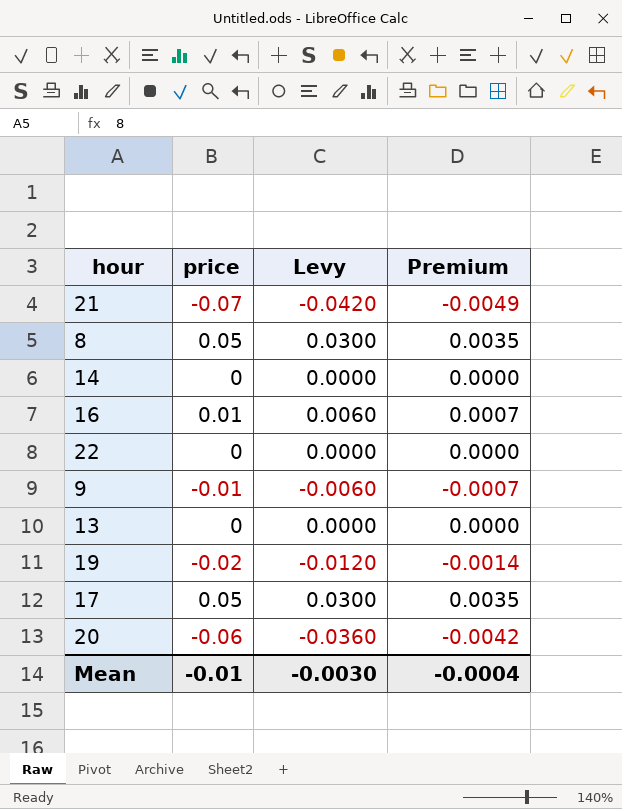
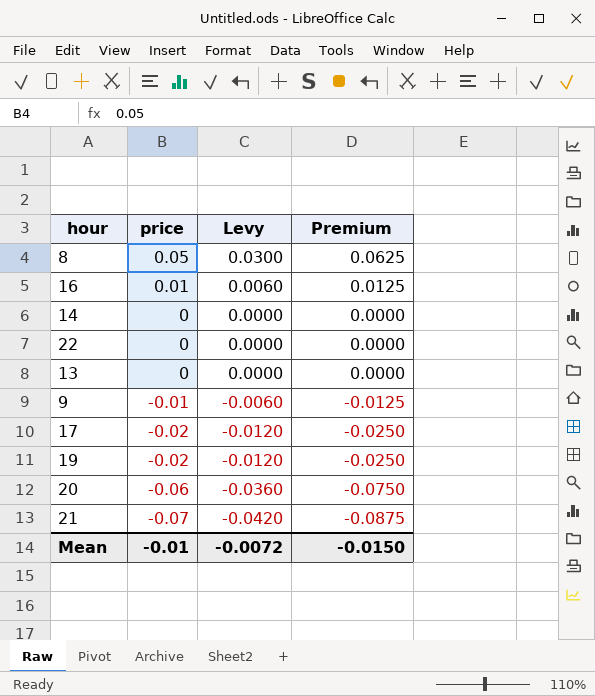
row order: none -> price descending
column Premium | formula: [price] * 0.07 -> [price] * 1.25
17 | price: 0.05 -> -0.02
17 | Levy: 0.0300 -> -0.0120
Mean | Levy: -0.0030 -> -0.0072
Mean | Premium: -0.0004 -> -0.0150

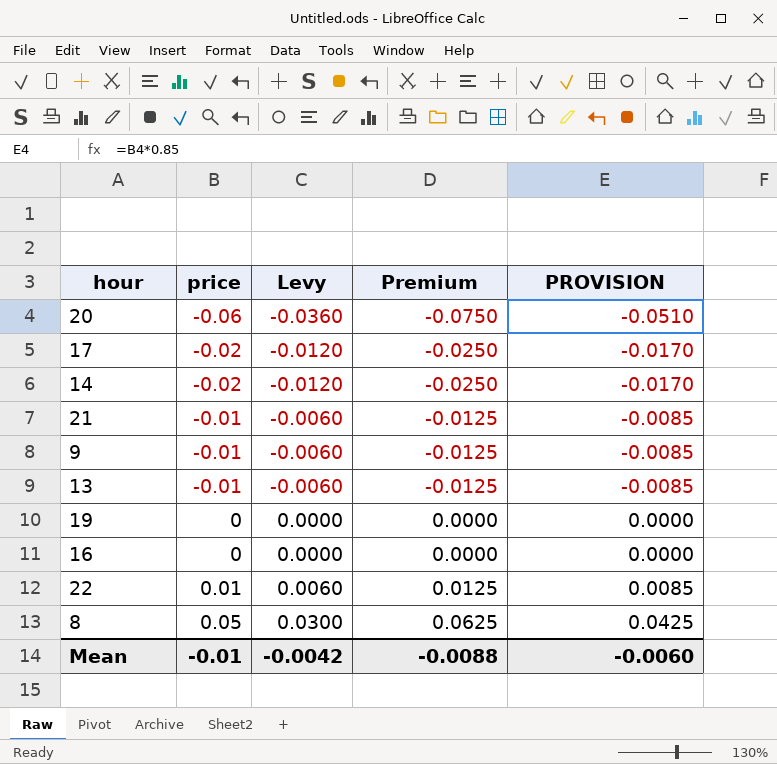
row order: price descending -> price ascending
column PROVISION | formula: none -> [price] * 0.85
14 | price: 0 -> -0.02
14 | Levy: 0.0000 -> -0.0120
14 | Premium: 0.0000 -> -0.0250
21 | price: -0.07 -> -0.01
21 | Levy: -0.0420 -> -0.0060
21 | Premium: -0.0875 -> -0.0125
13 | price: 0 -> -0.01
13 | Levy: 0.0000 -> -0.0060
13 | Premium: 0.0000 -> -0.0125
19 | price: -0.02 -> 0
19 | Levy: -0.0120 -> 0.0000
19 | Premium: -0.0250 -> 0.0000
16 | price: 0.01 -> 0
16 | Levy: 0.0060 -> 0.0000
16 | Premium: 0.0125 -> 0.0000
22 | price: 0 -> 0.01
22 | Levy: 0.0000 -> 0.0060
22 | Premium: 0.0000 -> 0.0125
Mean | Levy: -0.0072 -> -0.0042
Mean | Premium: -0.0150 -> -0.0088

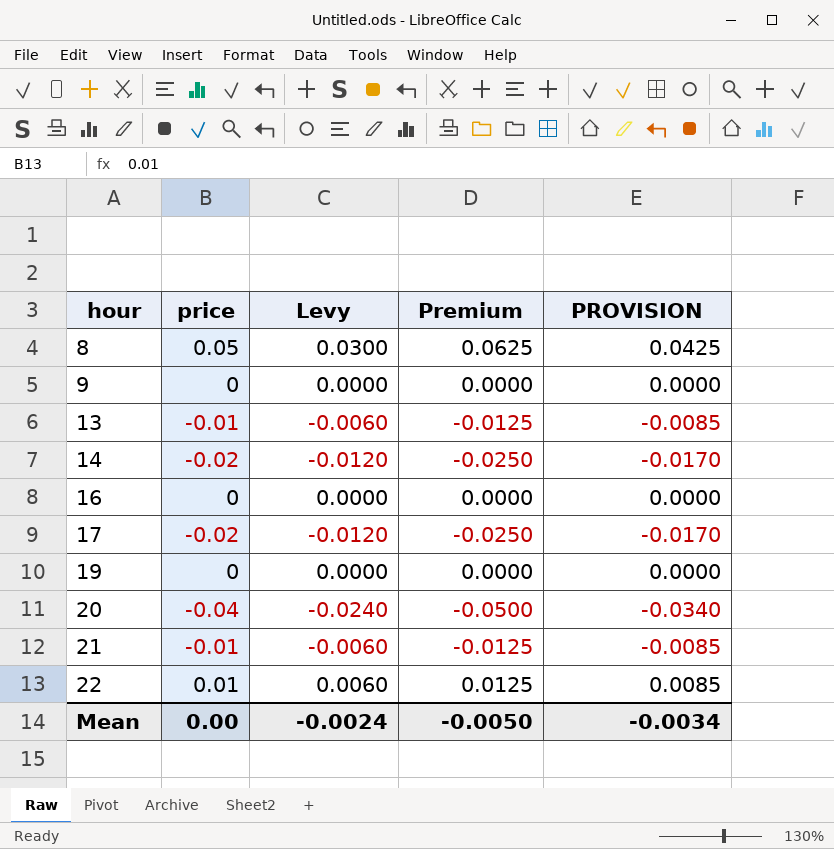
row order: price ascending -> hour ascending
9 | price: -0.01 -> 0
9 | Levy: -0.0060 -> 0.0000
9 | Premium: -0.0125 -> 0.0000
9 | PROVISION: -0.0085 -> 0.0000
20 | price: -0.06 -> -0.04
20 | Levy: -0.0360 -> -0.0240
20 | Premium: -0.0750 -> -0.0500
20 | PROVISION: -0.0510 -> -0.0340
Mean | price: -0.01 -> 0.00
Mean | Levy: -0.0042 -> -0.0024
Mean | Premium: -0.0088 -> -0.0050
Mean | PROVISION: -0.0060 -> -0.0034

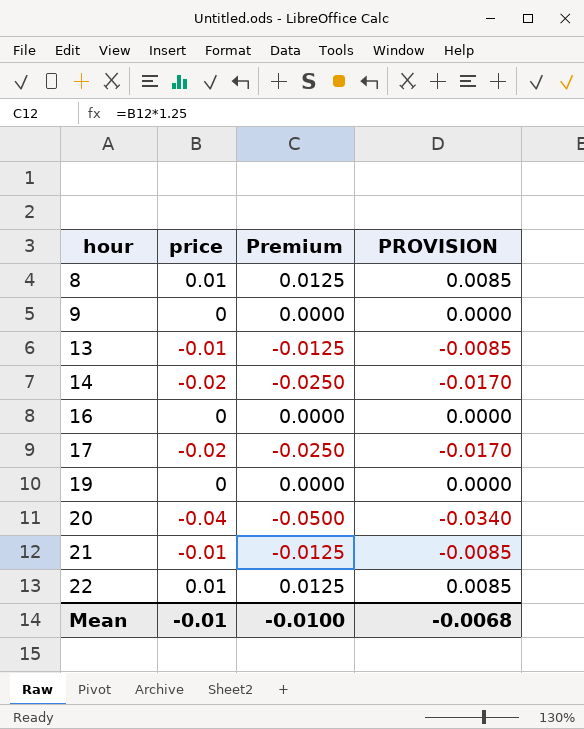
column Levy | formula: [price] * 0.6 -> none
8 | price: 0.05 -> 0.01
8 | Premium: 0.0625 -> 0.0125
8 | PROVISION: 0.0425 -> 0.0085
Mean | price: 0.00 -> -0.01
Mean | Premium: -0.0050 -> -0.0100
Mean | PROVISION: -0.0034 -> -0.0068

